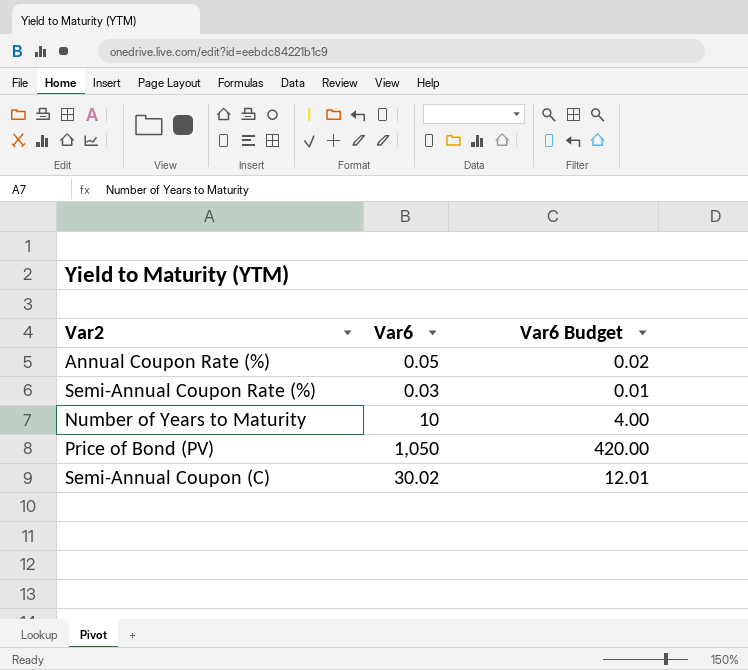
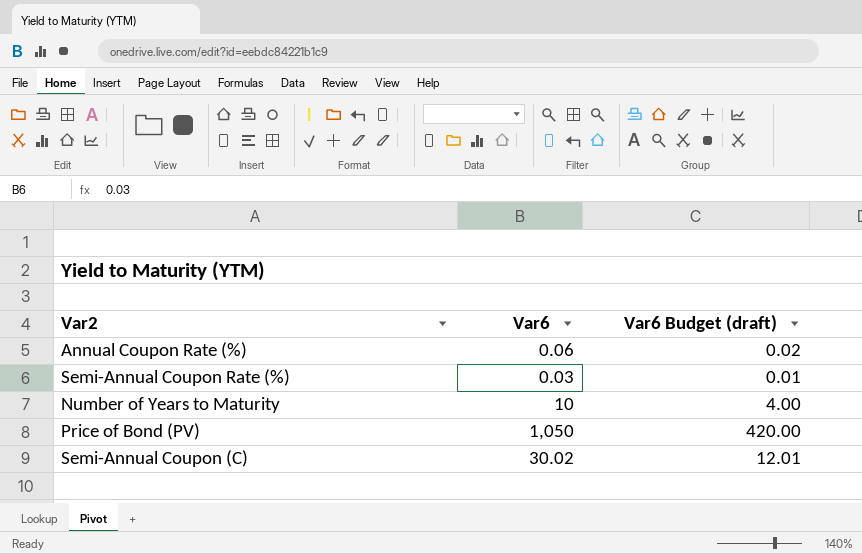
column name: Var6 Budget -> Var6 Budget (draft)
Annual Coupon Rate (%) | Var6: 0.05 -> 0.06

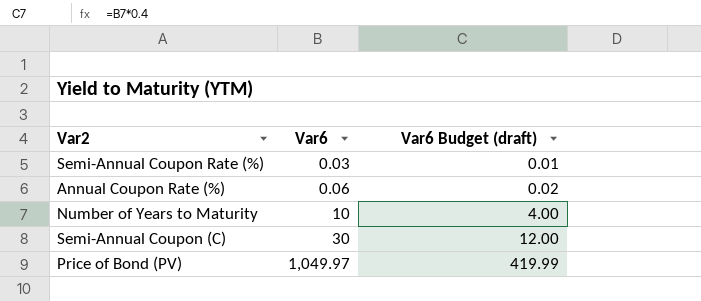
row order: none -> Var6 ascending
Semi-Annual Coupon (C) | Var6: 30.02 -> 30
Semi-Annual Coupon (C) | Var6 Budget (draft): 12.01 -> 12.00
Price of Bond (PV) | Var6: 1,050 -> 1,049.97
Price of Bond (PV) | Var6 Budget (draft): 420.00 -> 419.99

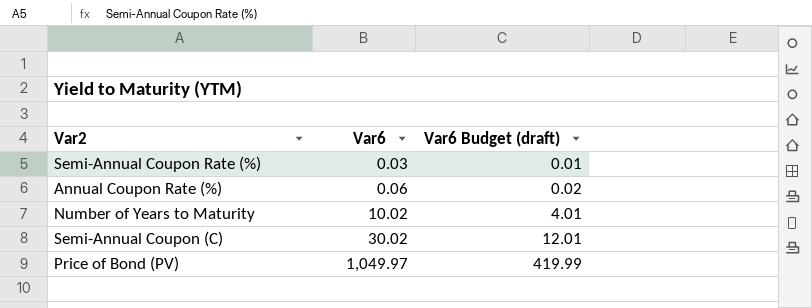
Number of Years to Maturity | Var6: 10 -> 10.02
Number of Years to Maturity | Var6 Budget (draft): 4.00 -> 4.01
Semi-Annual Coupon (C) | Var6: 30 -> 30.02
Semi-Annual Coupon (C) | Var6 Budget (draft): 12.00 -> 12.01

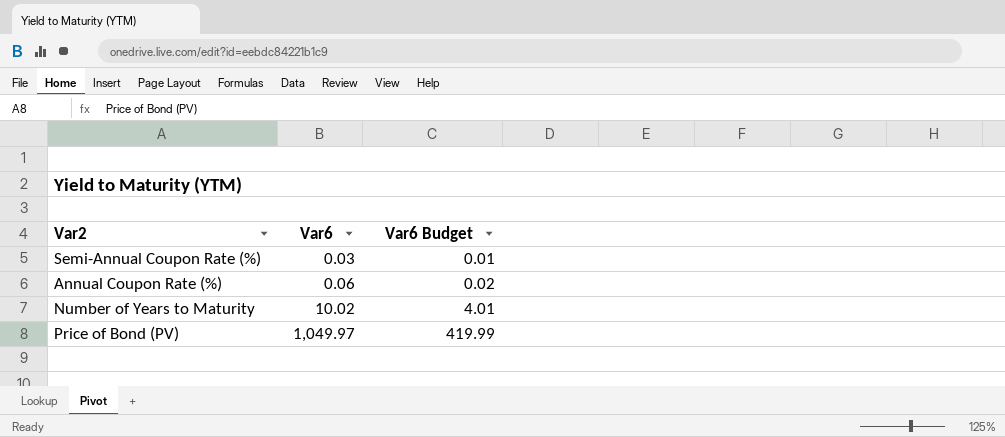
column name: Var6 Budget (draft) -> Var6 Budget
row Semi-Annual Coupon (C): 30.02 | 12.01 -> none

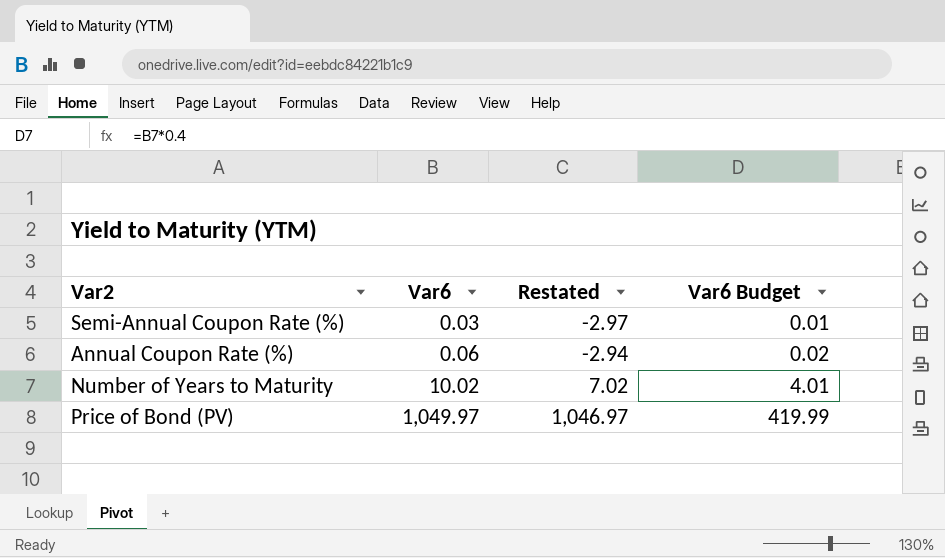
column Restated | formula: none -> [Var6] - 3

